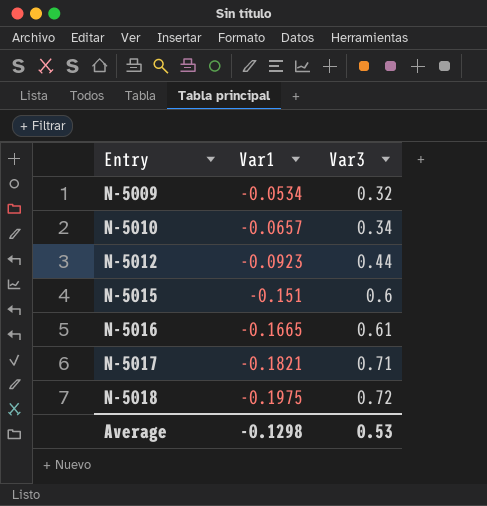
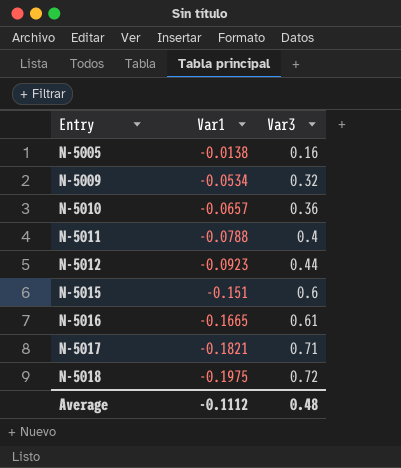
row N-5005: none -> -0.0138 | 0.16
N-5010 | Var3: 0.34 -> 0.36
row N-5011: none -> -0.0788 | 0.4
Average | Var1: -0.1298 -> -0.1112
Average | Var3: 0.53 -> 0.48

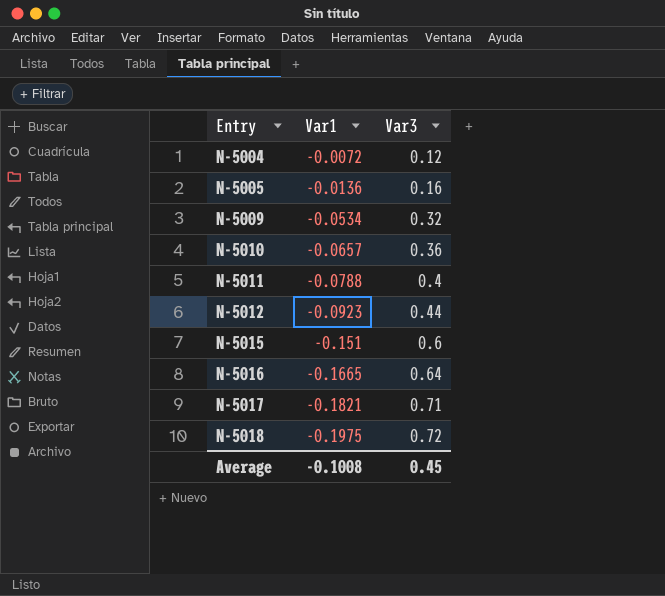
row N-5004: none -> -0.0072 | 0.12
N-5005 | Var1: -0.0138 -> -0.0136
N-5016 | Var3: 0.61 -> 0.64
Average | Var1: -0.1112 -> -0.1008
Average | Var3: 0.48 -> 0.45

